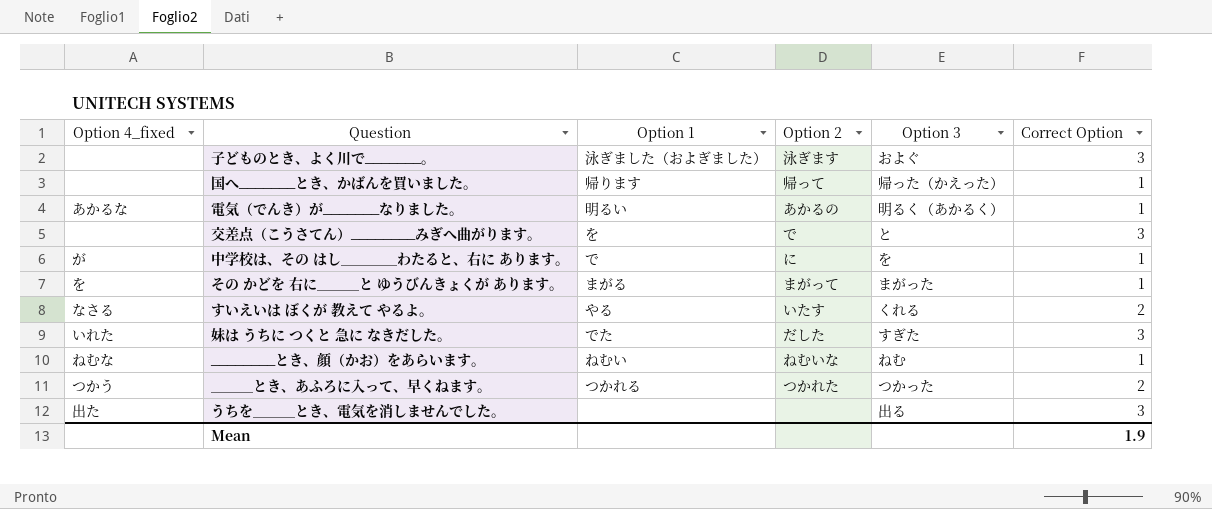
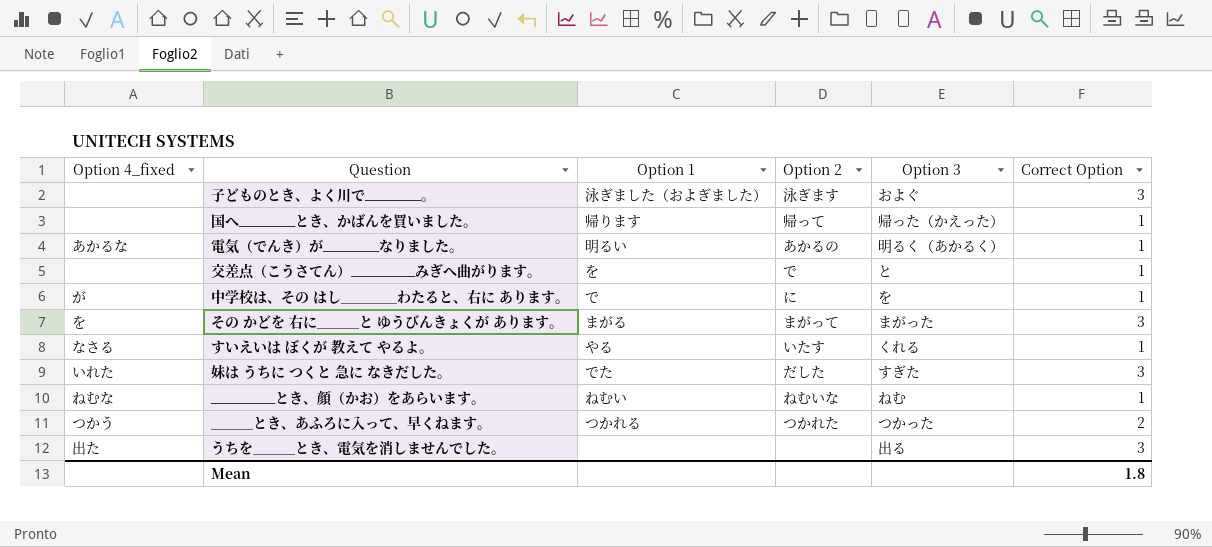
交差点（こうさてん）________みぎへ曲がります。 | Correct Option: 3 -> 1
その かどを 右に＿＿＿と ゆうびんきょくが あります。 | Correct Option: 1 -> 3
すいえいは ぼくが 教えて やるよ。 | Correct Option: 2 -> 1
Mean | Correct Option: 1.9 -> 1.8

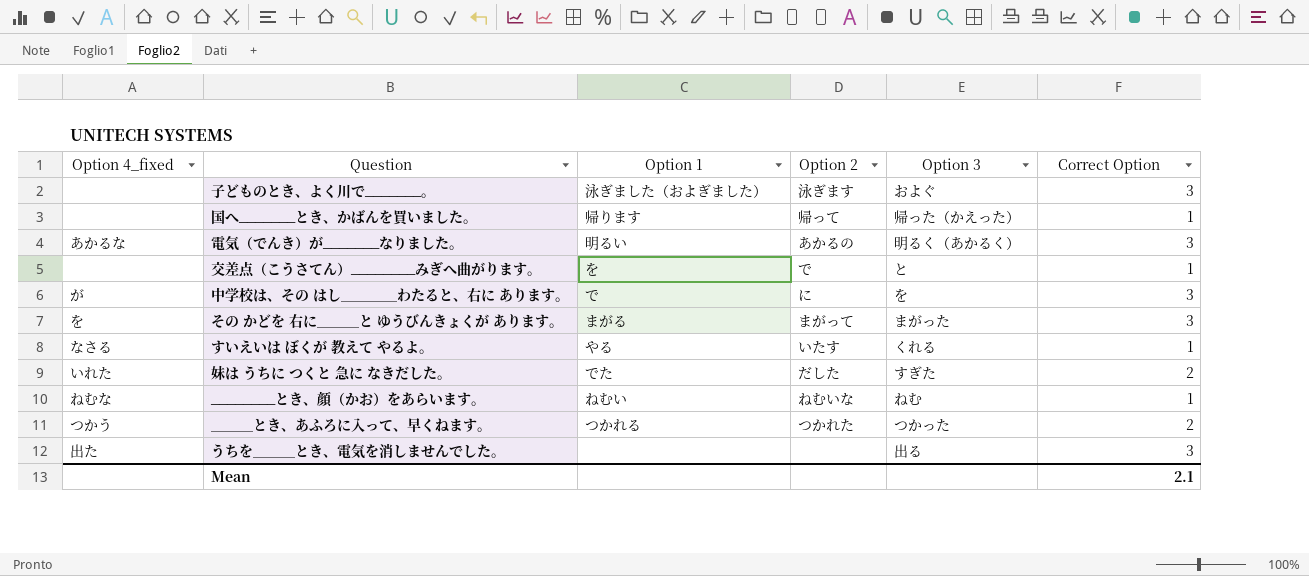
電気（でんき）が_______なりました。 | Correct Option: 1 -> 3
中学校は、その はし＿＿＿＿わたると、右に あります。 | Correct Option: 1 -> 3
妹は うちに つくと 急に なきだした。 | Correct Option: 3 -> 2
Mean | Correct Option: 1.8 -> 2.1

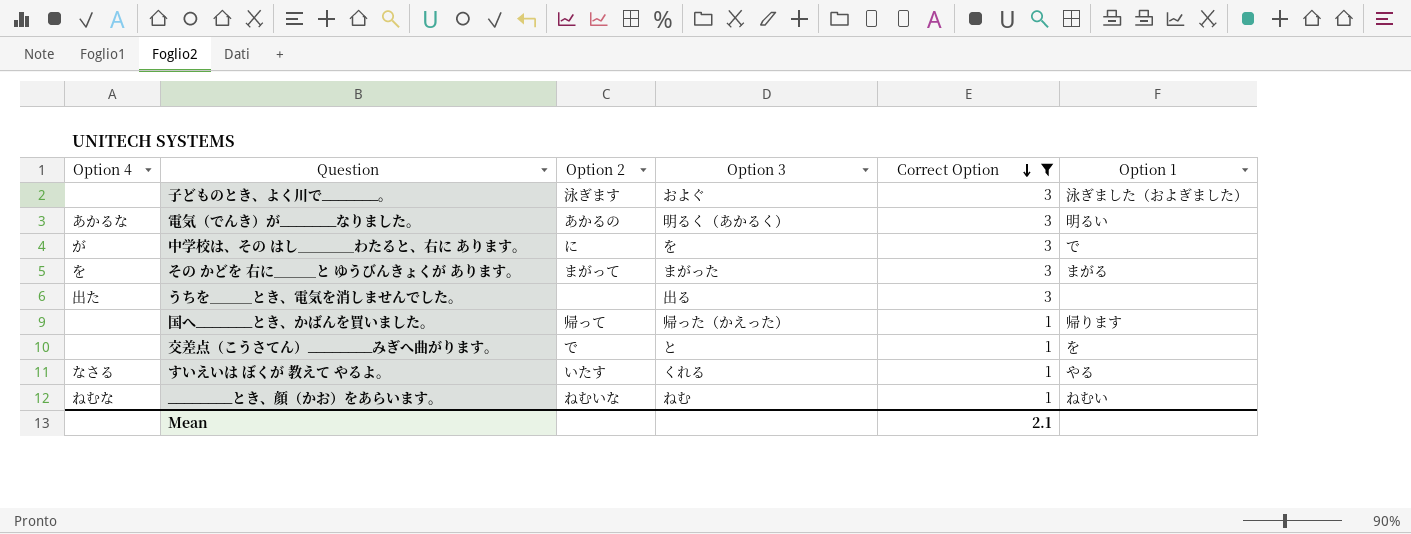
filter: none -> Correct Option != 2
row order: none -> Correct Option descending
column name: Option 4_fixed -> Option 4
column Option 1 | position: 3 -> 6

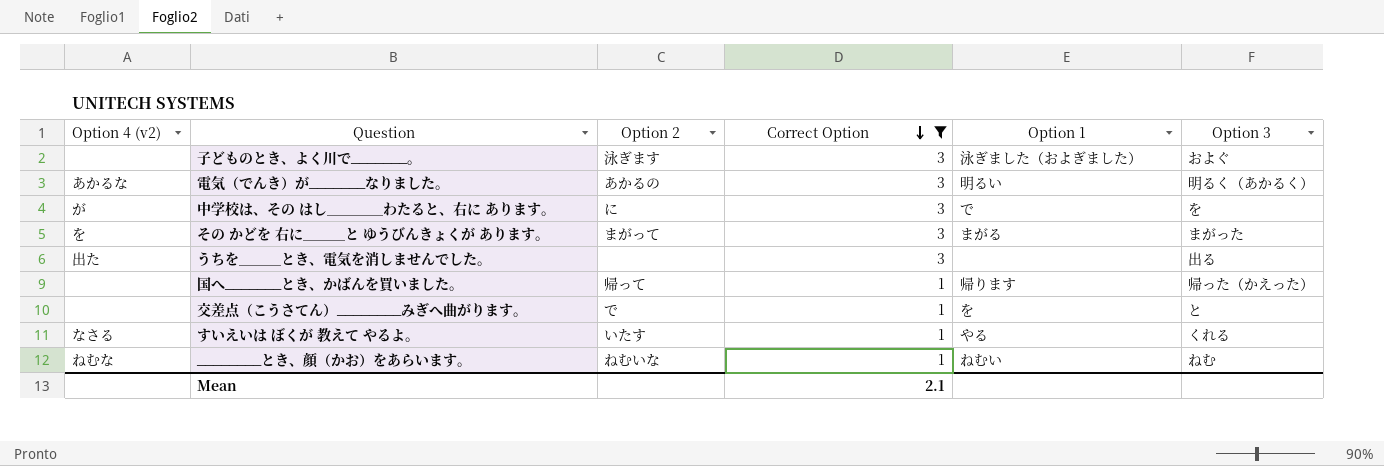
column name: Option 4 -> Option 4 (v2)
column Option 3 | position: 4 -> 6

